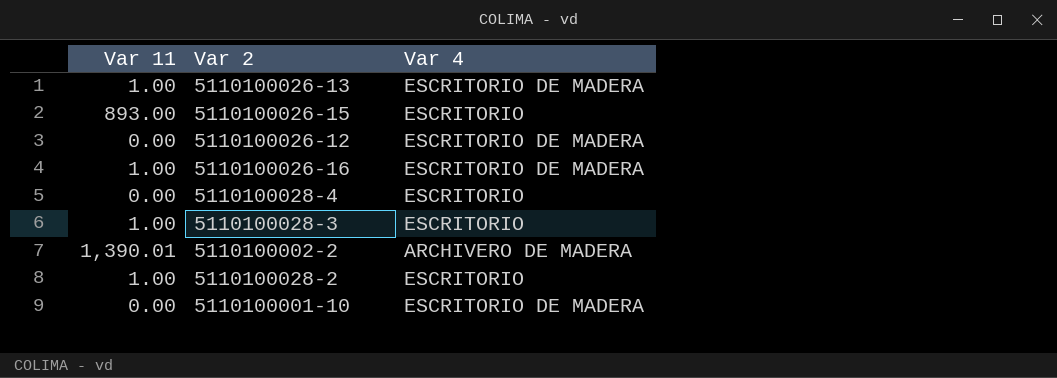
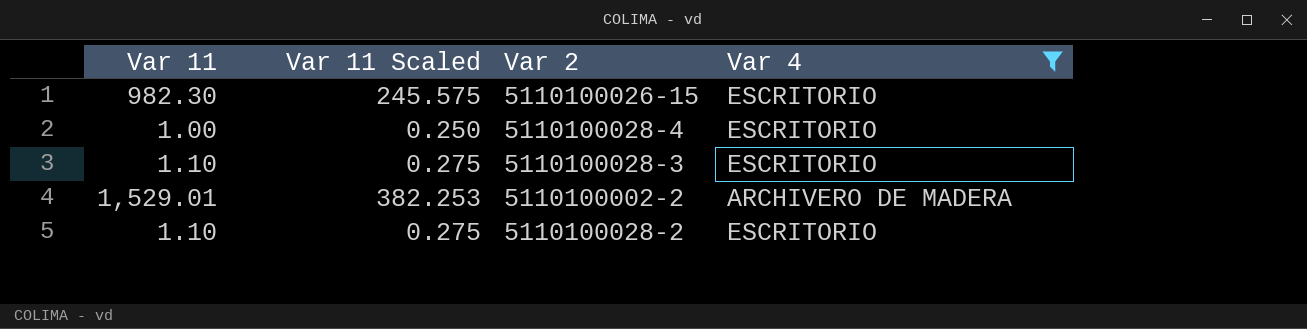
filter: none -> Var 4 != ESCRITORIO DE MADERA
column Var 11 Scaled | formula: none -> [Var 11] * 0.25
5110100026-15 | Var 11: 893.00 -> 982.30
5110100028-4 | Var 11: 0.00 -> 1.00
5110100028-3 | Var 11: 1.00 -> 1.10
5110100002-2 | Var 11: 1,390.01 -> 1,529.01
5110100028-2 | Var 11: 1.00 -> 1.10

